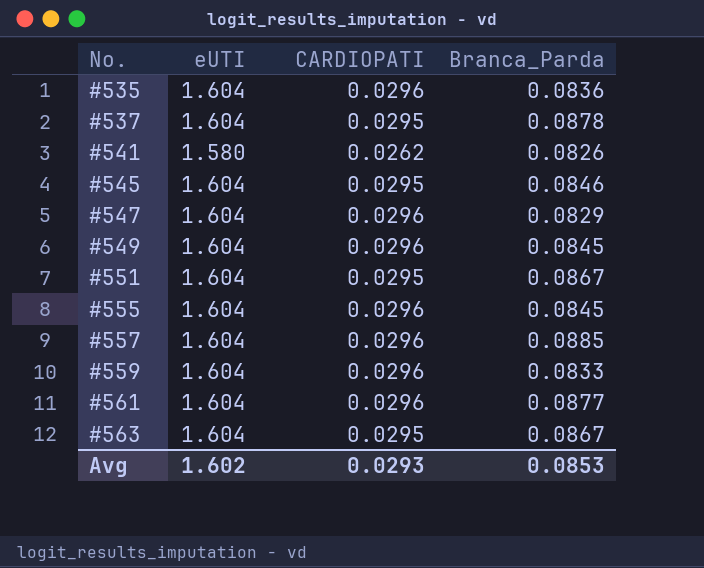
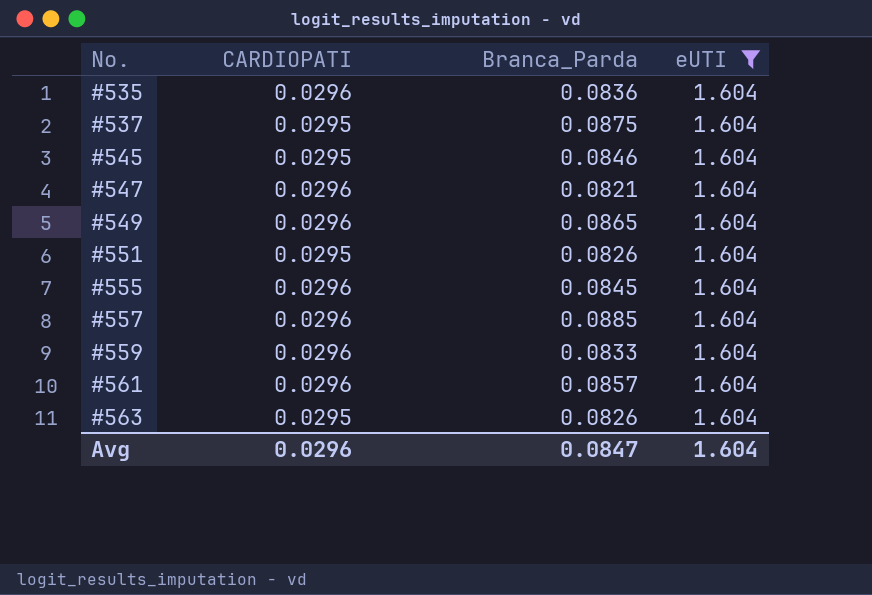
filter: none -> eUTI = 1.604
column eUTI | position: 2 -> 4
#537 | Branca_Parda: 0.0878 -> 0.0875
#547 | Branca_Parda: 0.0829 -> 0.0821
#549 | Branca_Parda: 0.0845 -> 0.0865
#551 | Branca_Parda: 0.0867 -> 0.0826
#561 | Branca_Parda: 0.0877 -> 0.0857
#563 | Branca_Parda: 0.0867 -> 0.0826
Avg | CARDIOPATI: 0.0293 -> 0.0296
Avg | Branca_Parda: 0.0853 -> 0.0847
Avg | eUTI: 1.602 -> 1.604

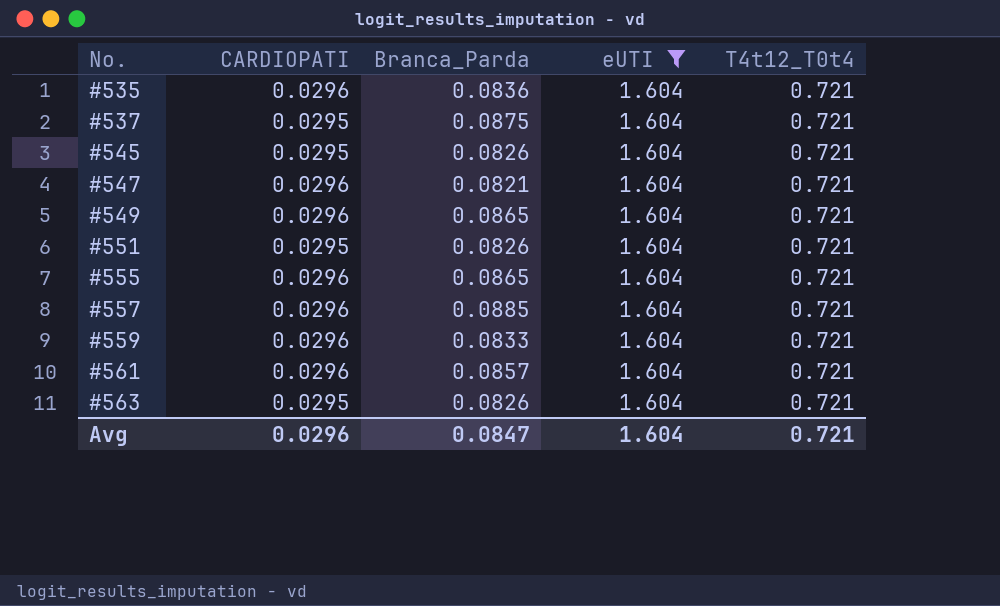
column T4t12_T0t4 | position: none -> 5
#545 | Branca_Parda: 0.0846 -> 0.0826
#555 | Branca_Parda: 0.0845 -> 0.0865

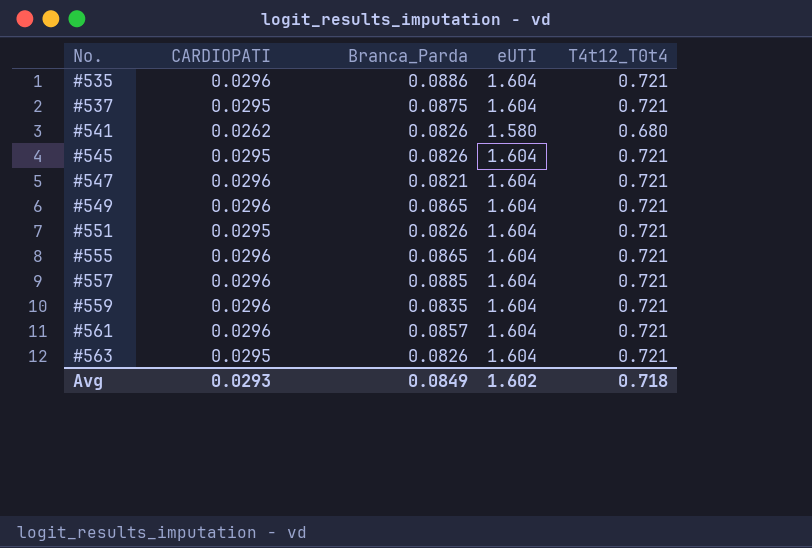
filter: eUTI = 1.604 -> none
#535 | Branca_Parda: 0.0836 -> 0.0886
#559 | Branca_Parda: 0.0833 -> 0.0835
Avg | CARDIOPATI: 0.0296 -> 0.0293
Avg | Branca_Parda: 0.0847 -> 0.0849
Avg | eUTI: 1.604 -> 1.602
Avg | T4t12_T0t4: 0.721 -> 0.718

